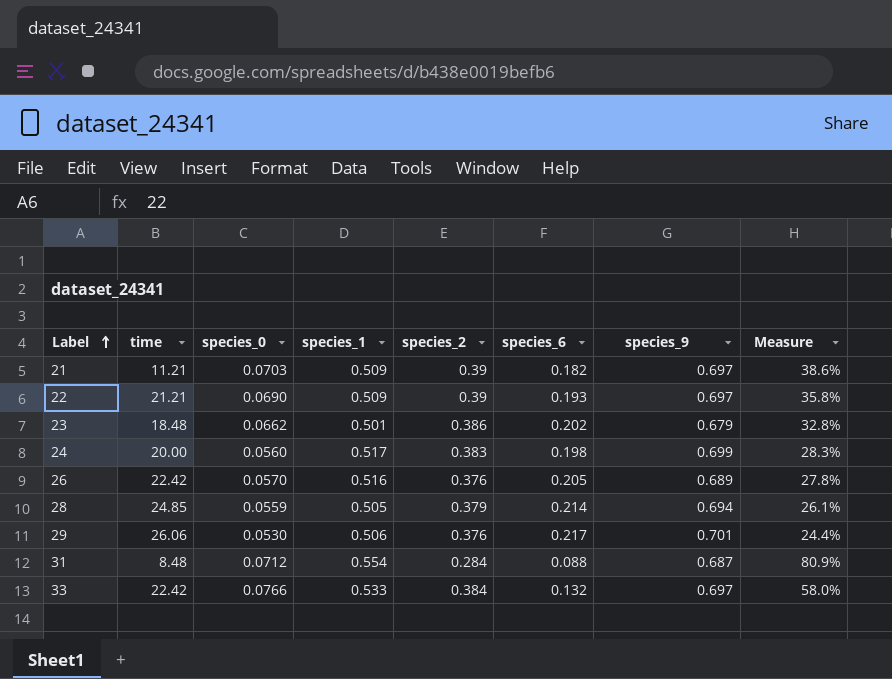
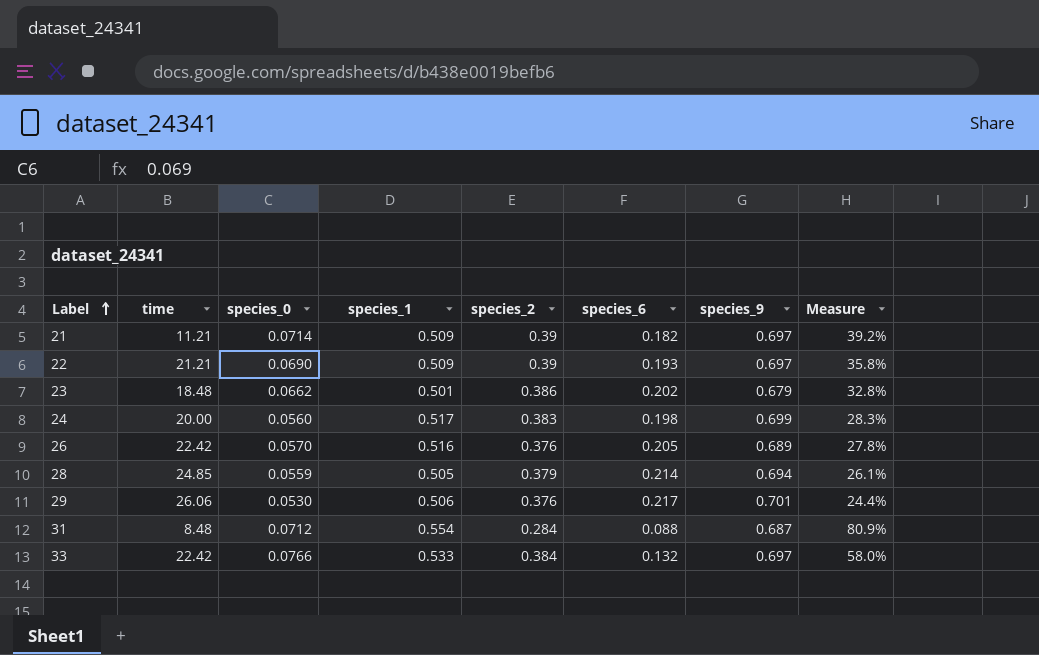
21 | species_0: 0.0703 -> 0.0714
21 | Measure: 38.6% -> 39.2%

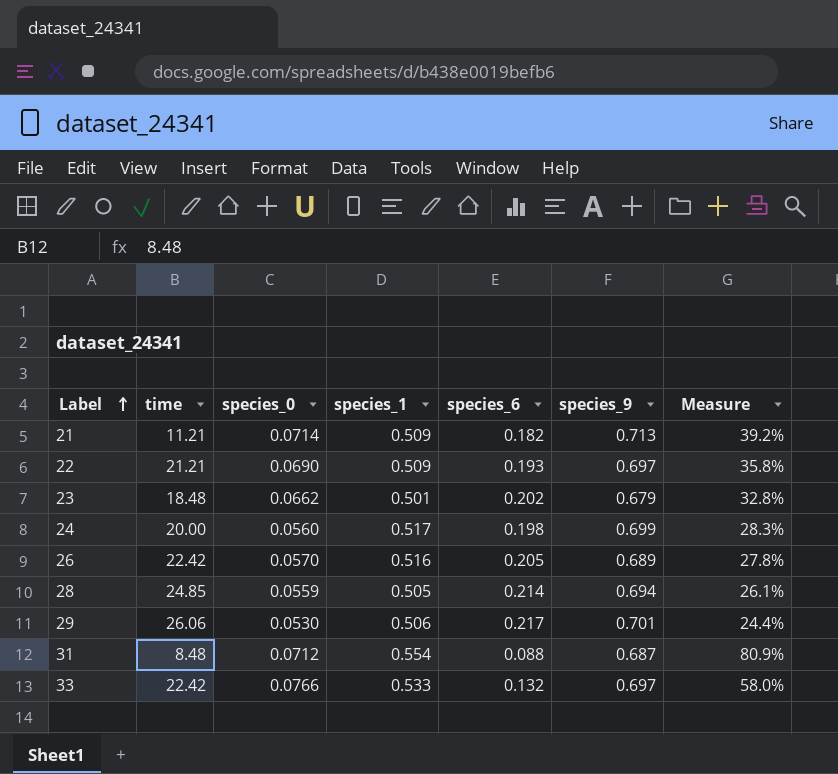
column species_2 | position: 5 -> none
21 | species_9: 0.697 -> 0.713

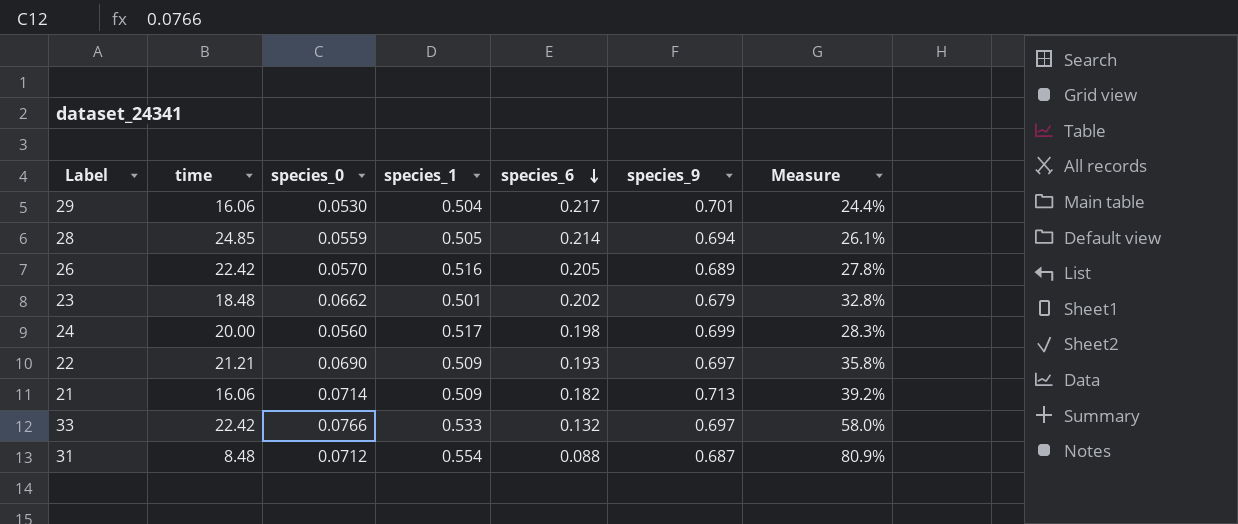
row order: Label ascending -> species_6 descending
29 | time: 26.06 -> 16.06
29 | species_1: 0.506 -> 0.504
21 | time: 11.21 -> 16.06

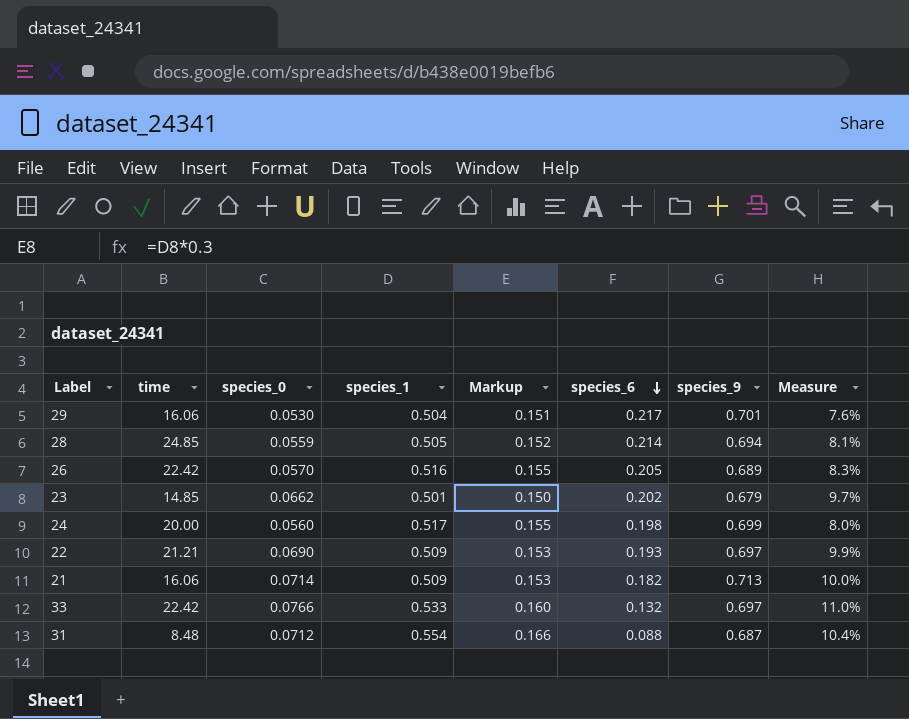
column Markup | formula: none -> [species_1] * 0.3
column Measure | formula: [species_0] / [species_6] -> [species_0] / [species_9]
23 | time: 18.48 -> 14.85

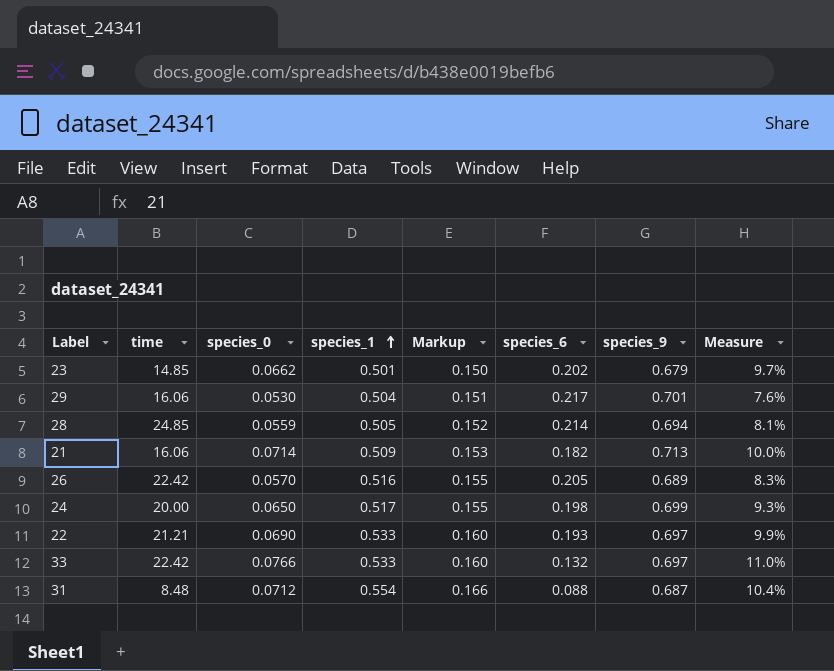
row order: species_6 descending -> species_1 ascending
24 | species_0: 0.0560 -> 0.0650
24 | Measure: 8.0% -> 9.3%
22 | species_1: 0.509 -> 0.533
22 | Markup: 0.153 -> 0.160

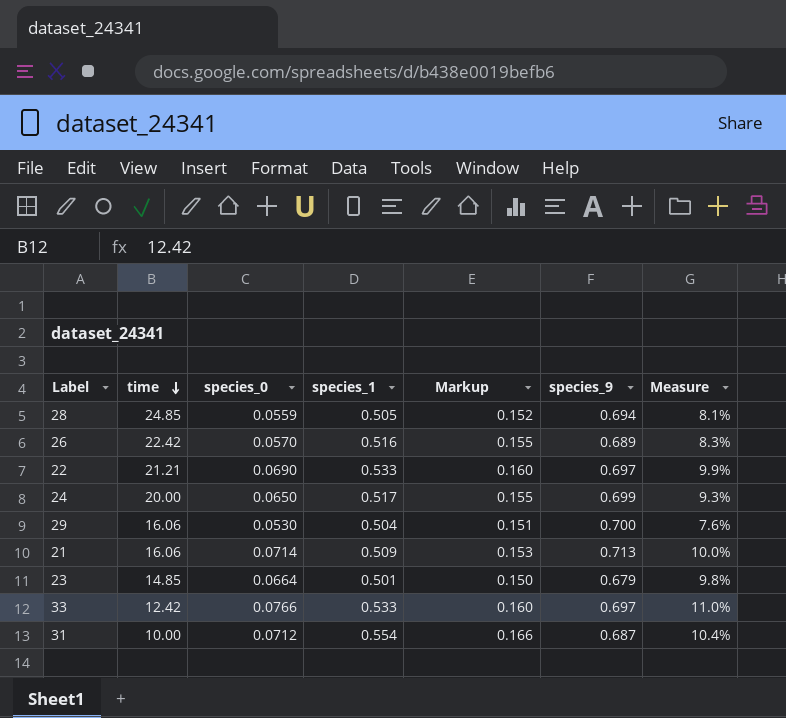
row order: species_1 ascending -> time descending
column species_6 | position: 6 -> none
29 | species_9: 0.701 -> 0.700
23 | species_0: 0.0662 -> 0.0664
23 | Measure: 9.7% -> 9.8%
33 | time: 22.42 -> 12.42
31 | time: 8.48 -> 10.00

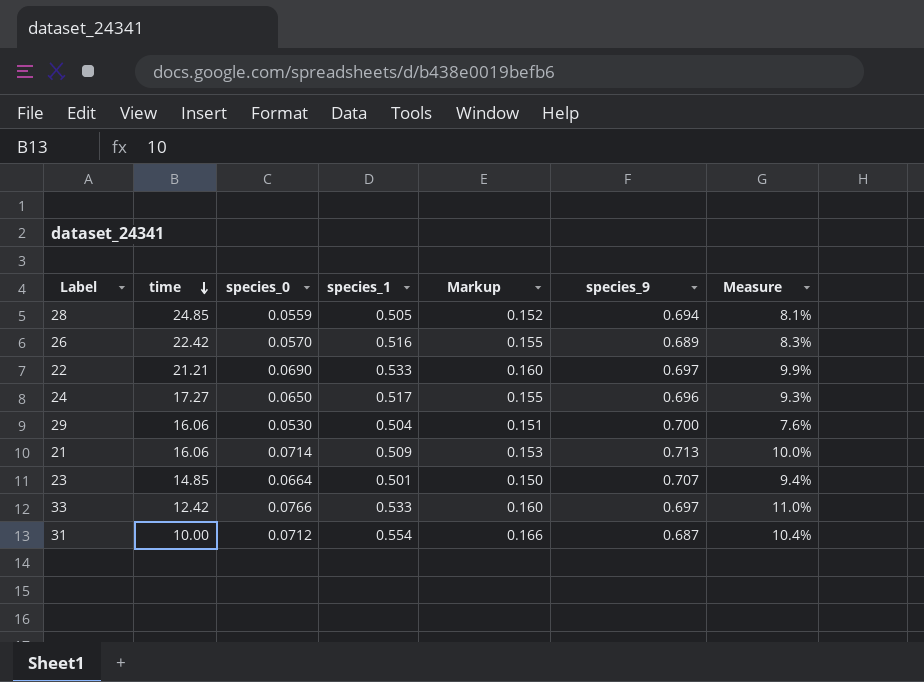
24 | time: 20.00 -> 17.27
24 | species_9: 0.699 -> 0.696
23 | species_9: 0.679 -> 0.707
23 | Measure: 9.8% -> 9.4%

